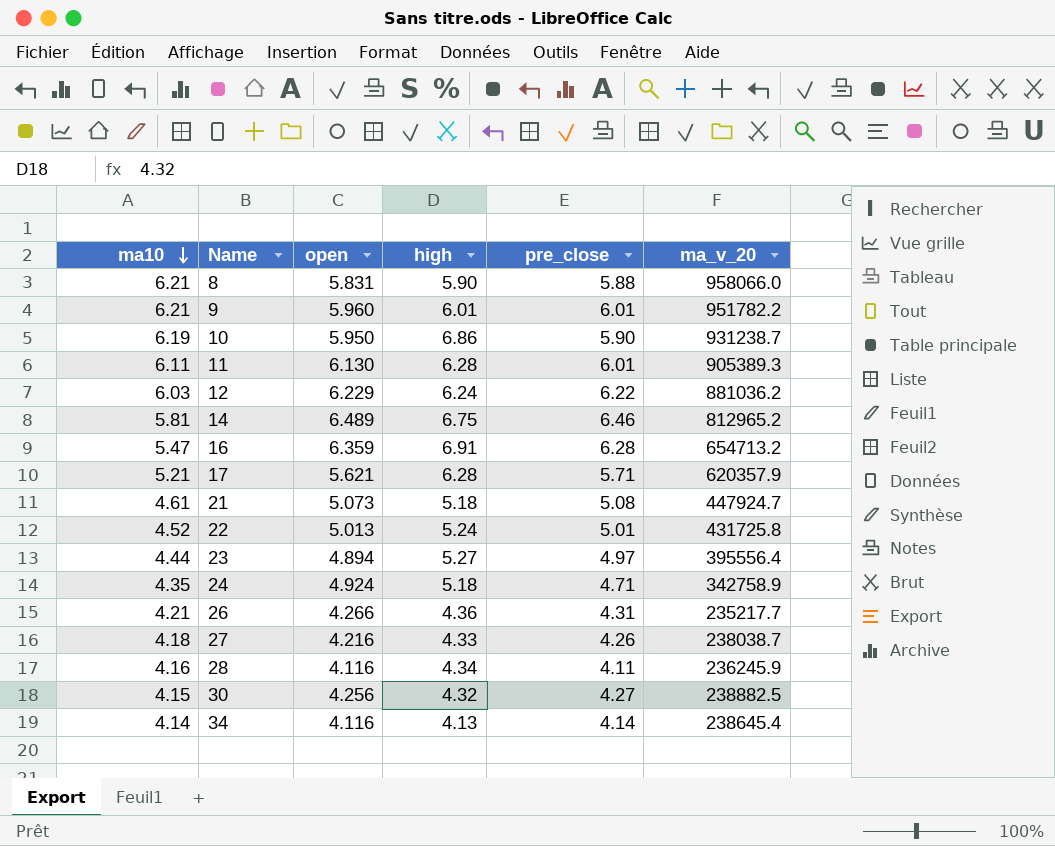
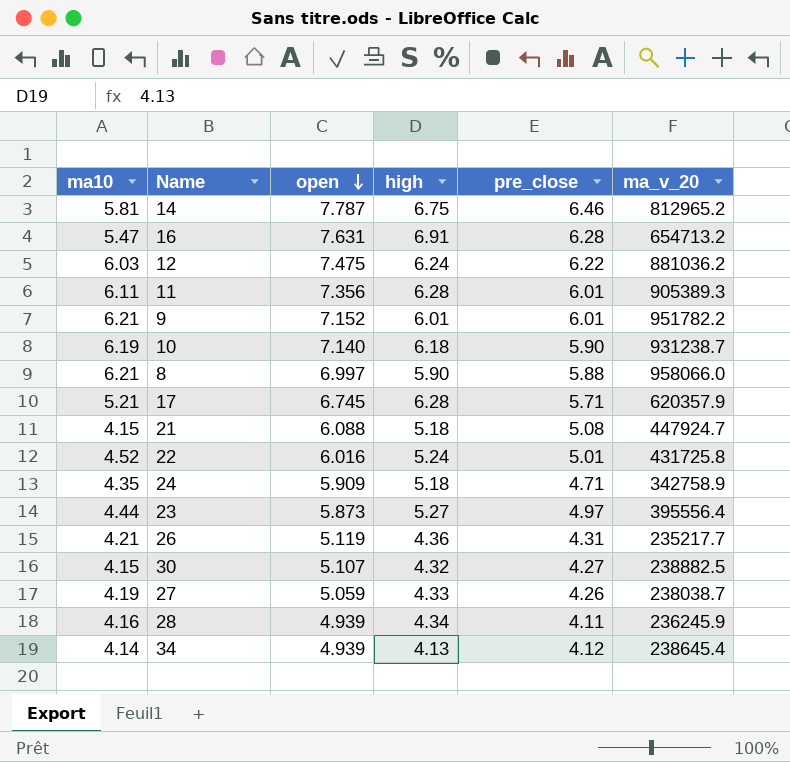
row order: ma10 descending -> open descending
14 | open: 6.489 -> 7.787
16 | open: 6.359 -> 7.631
12 | open: 6.229 -> 7.475
11 | open: 6.130 -> 7.356
9 | open: 5.960 -> 7.152
10 | open: 5.950 -> 7.140
10 | high: 6.86 -> 6.18
8 | open: 5.831 -> 6.997
17 | open: 5.621 -> 6.745
21 | ma10: 4.61 -> 4.15
21 | open: 5.073 -> 6.088
22 | open: 5.013 -> 6.016
24 | open: 4.924 -> 5.909
23 | open: 4.894 -> 5.873
26 | open: 4.266 -> 5.119
30 | open: 4.256 -> 5.107
27 | ma10: 4.18 -> 4.19
27 | open: 4.216 -> 5.059
28 | open: 4.116 -> 4.939
34 | open: 4.116 -> 4.939
34 | pre_close: 4.14 -> 4.12

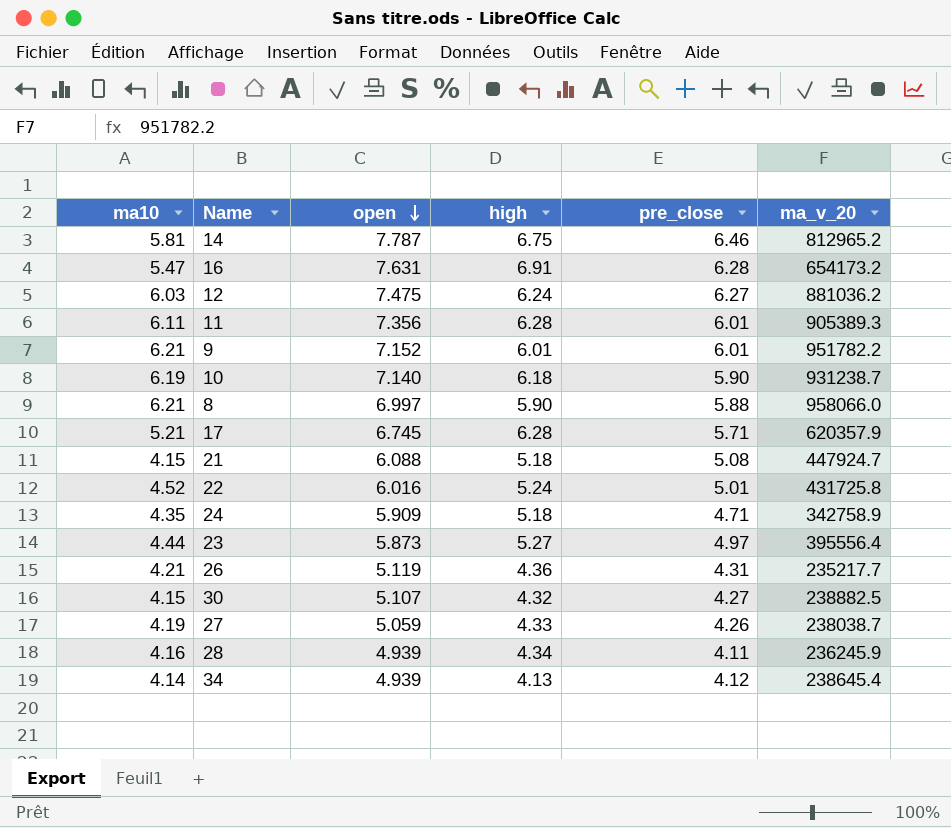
16 | ma_v_20: 654713.2 -> 654173.2
12 | pre_close: 6.22 -> 6.27

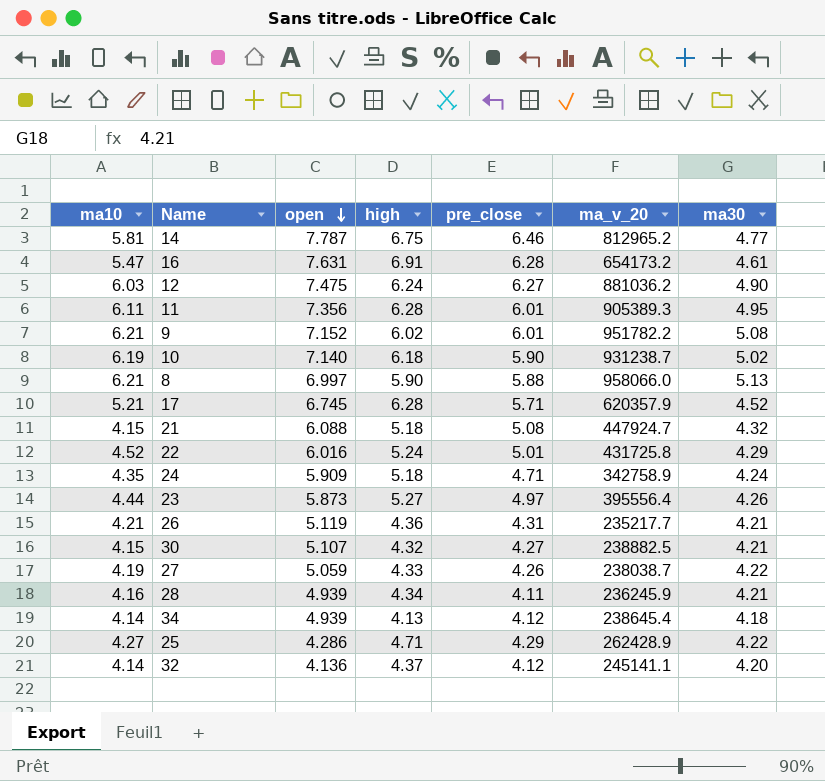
column ma30 | position: none -> 7
9 | high: 6.01 -> 6.02
row 25: none -> 4.27 | 4.286 | 4.71 | 4.29 | 262428.9 | 4.22
row 32: none -> 4.14 | 4.136 | 4.37 | 4.12 | 245141.1 | 4.20

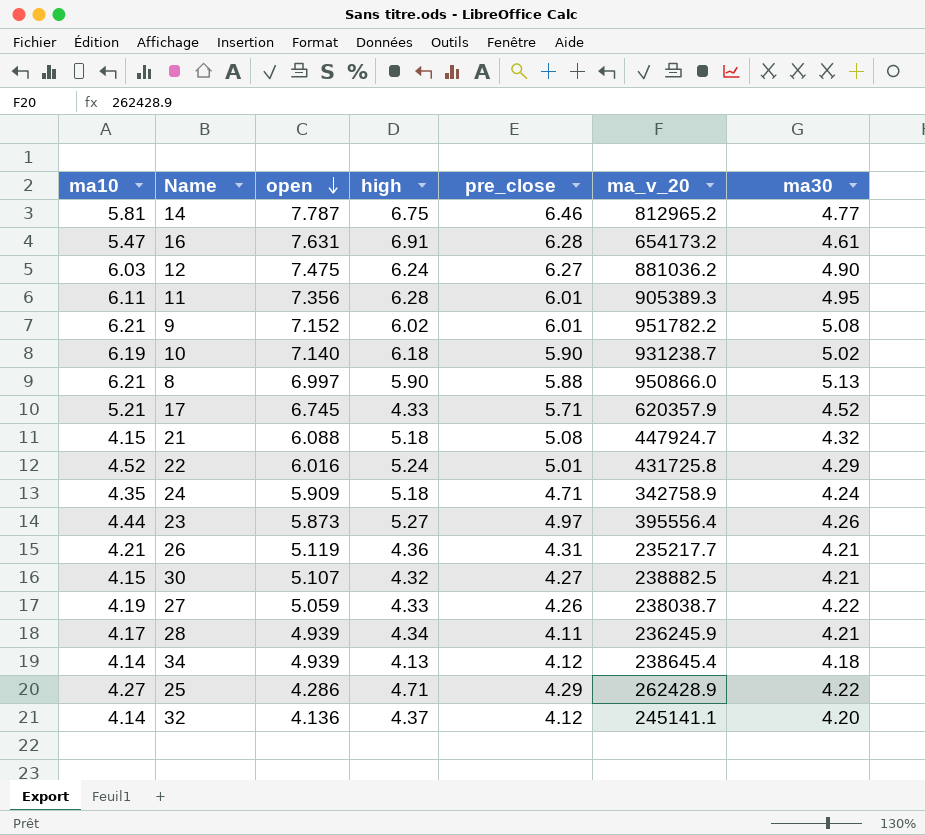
8 | ma_v_20: 958066.0 -> 950866.0
17 | high: 6.28 -> 4.33
28 | ma10: 4.16 -> 4.17

